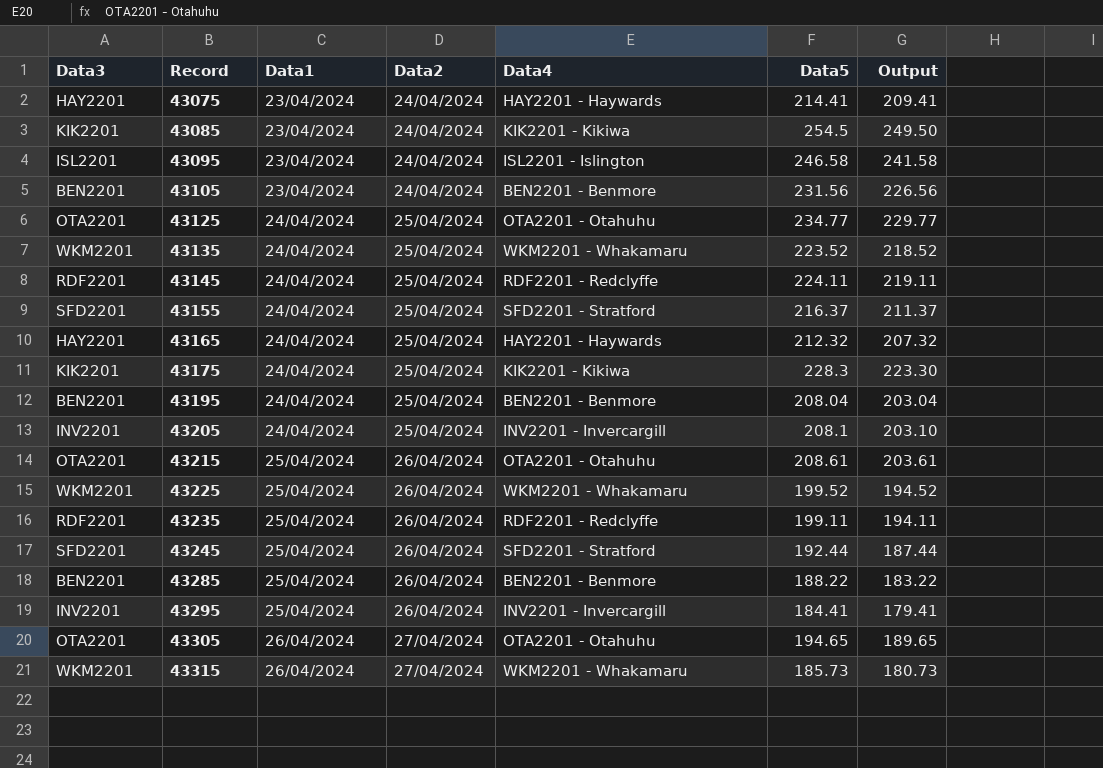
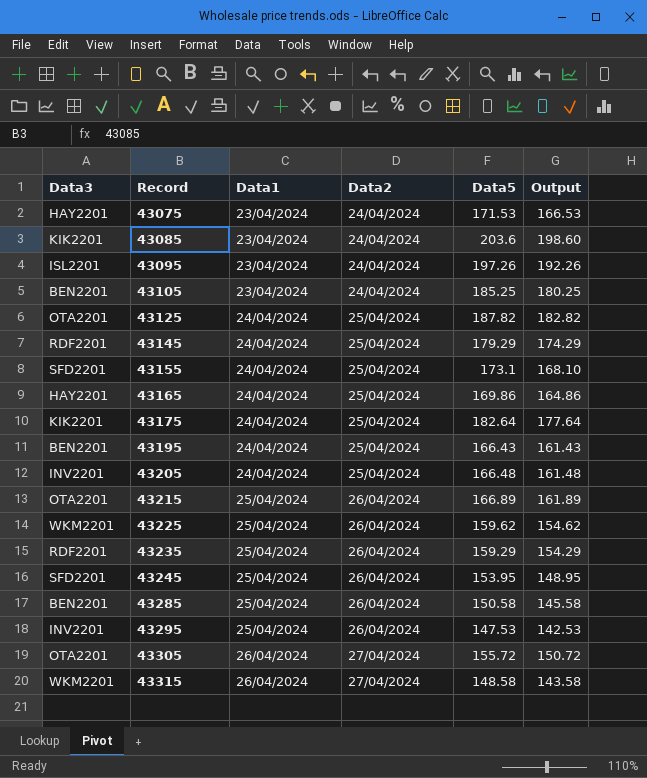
column Data4 | position: 5 -> none
row 43135: WKM2201 | 24/04/2024 | 25/04/2024 | WKM2201 - Whakamaru | 223.52 | 218.52 -> none
43075 | Data5: 214.41 -> 171.53
43075 | Output: 209.41 -> 166.53
43085 | Data5: 254.5 -> 203.6
43085 | Output: 249.50 -> 198.60
43095 | Data5: 246.58 -> 197.26
43095 | Output: 241.58 -> 192.26
43105 | Data5: 231.56 -> 185.25
43105 | Output: 226.56 -> 180.25
43125 | Data5: 234.77 -> 187.82
43125 | Output: 229.77 -> 182.82
43145 | Data5: 224.11 -> 179.29
43145 | Output: 219.11 -> 174.29
43155 | Data5: 216.37 -> 173.1
43155 | Output: 211.37 -> 168.10
43165 | Data5: 212.32 -> 169.86
43165 | Output: 207.32 -> 164.86
43175 | Data5: 228.3 -> 182.64
43175 | Output: 223.30 -> 177.64
43195 | Data5: 208.04 -> 166.43
43195 | Output: 203.04 -> 161.43
43205 | Data5: 208.1 -> 166.48
43205 | Output: 203.10 -> 161.48
43215 | Data5: 208.61 -> 166.89
43215 | Output: 203.61 -> 161.89
43225 | Data5: 199.52 -> 159.62
43225 | Output: 194.52 -> 154.62
43235 | Data5: 199.11 -> 159.29
43235 | Output: 194.11 -> 154.29
43245 | Data5: 192.44 -> 153.95
43245 | Output: 187.44 -> 148.95
43285 | Data5: 188.22 -> 150.58
43285 | Output: 183.22 -> 145.58
43295 | Data5: 184.41 -> 147.53
43295 | Output: 179.41 -> 142.53
43305 | Data5: 194.65 -> 155.72
43305 | Output: 189.65 -> 150.72
43315 | Data5: 185.73 -> 148.58
43315 | Output: 180.73 -> 143.58

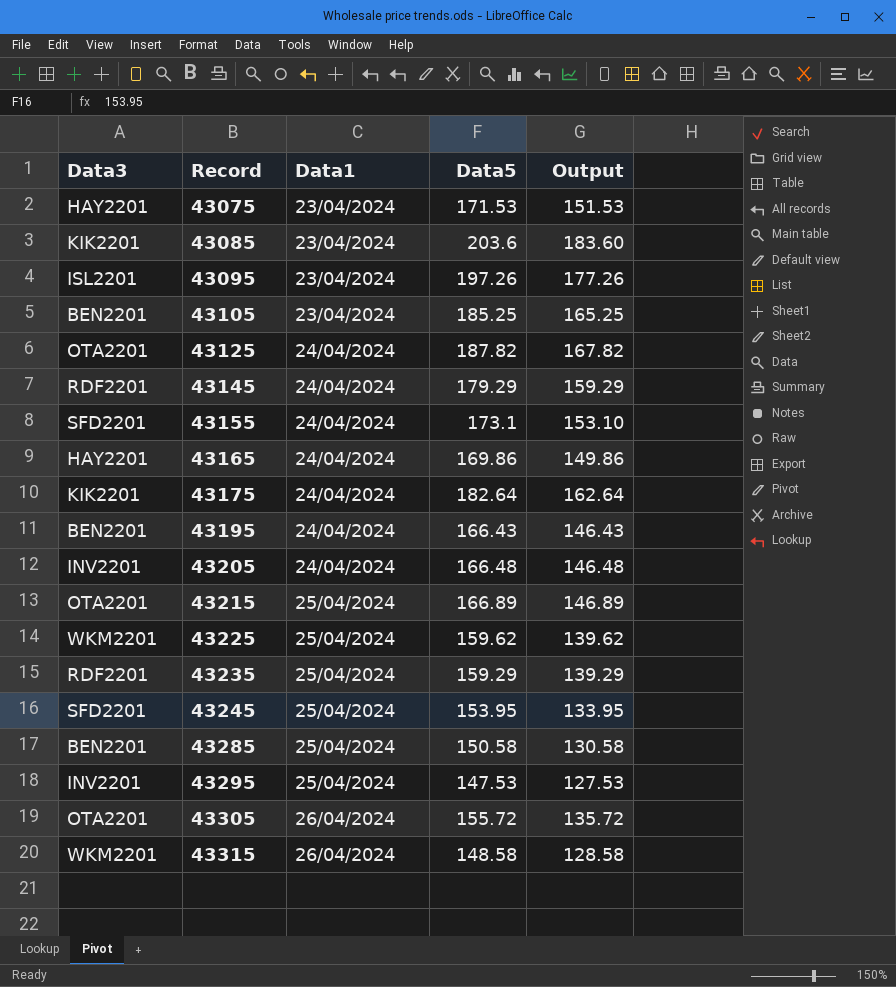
column Data2 | position: 4 -> none
column Output | formula: [Data5] - 5 -> [Data5] - 20

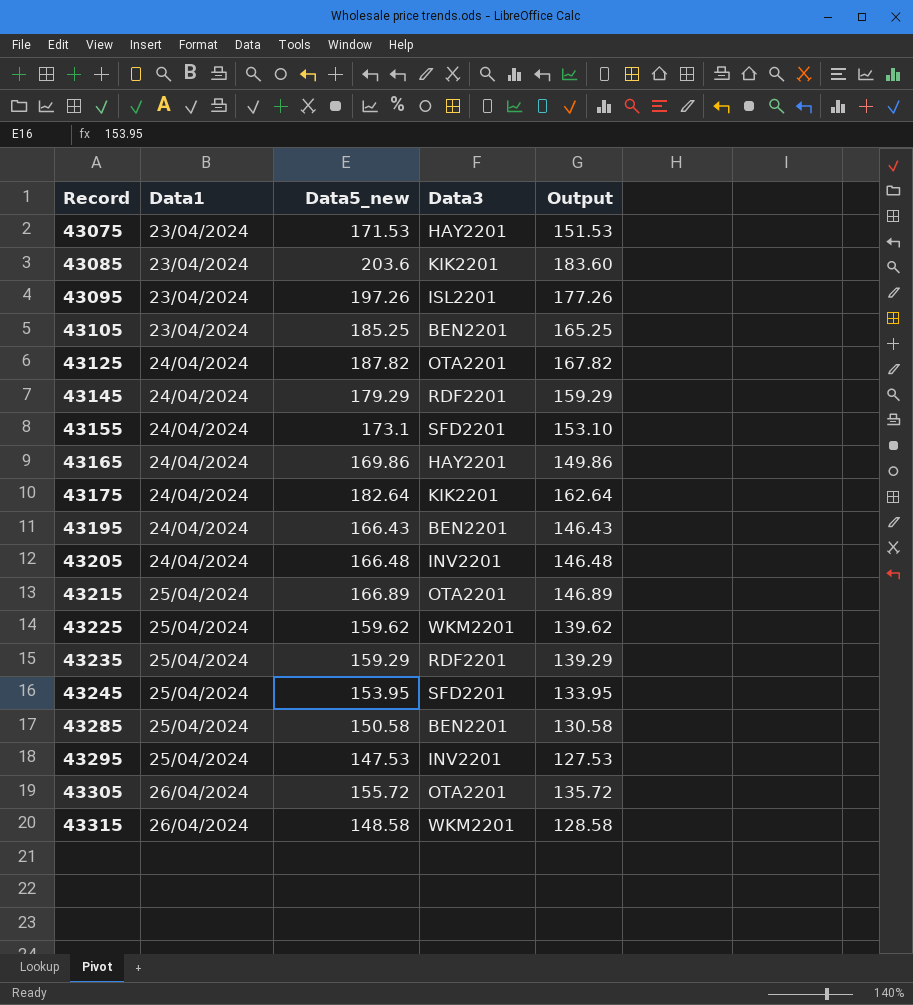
column name: Data5 -> Data5_new
column Data3 | position: 1 -> 4

